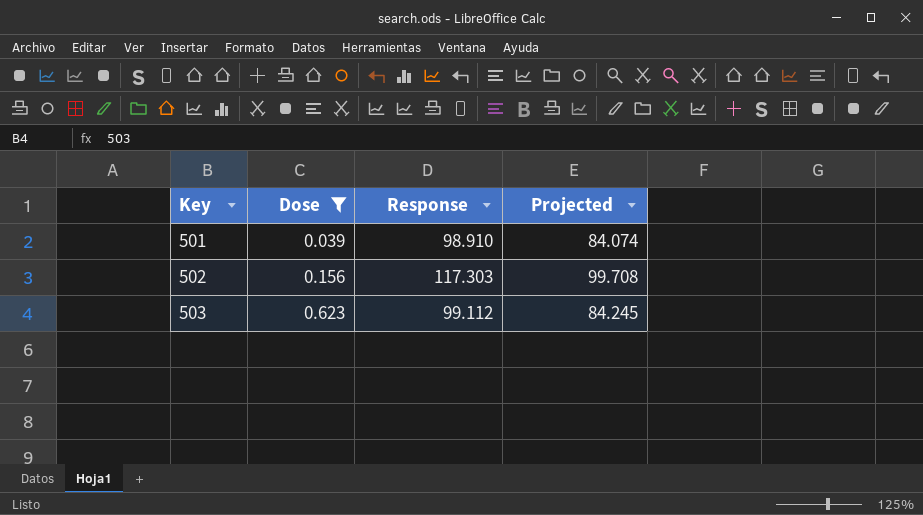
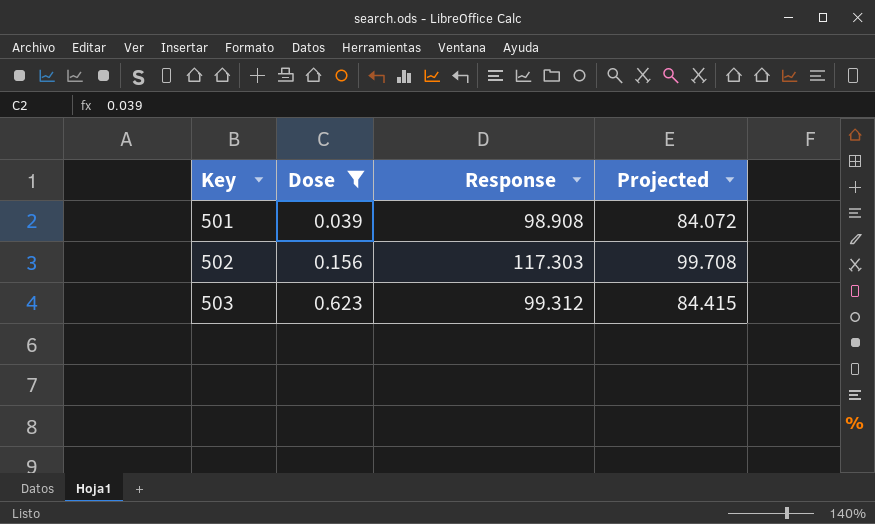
501 | Response: 98.910 -> 98.908
501 | Projected: 84.074 -> 84.072
503 | Response: 99.112 -> 99.312
503 | Projected: 84.245 -> 84.415

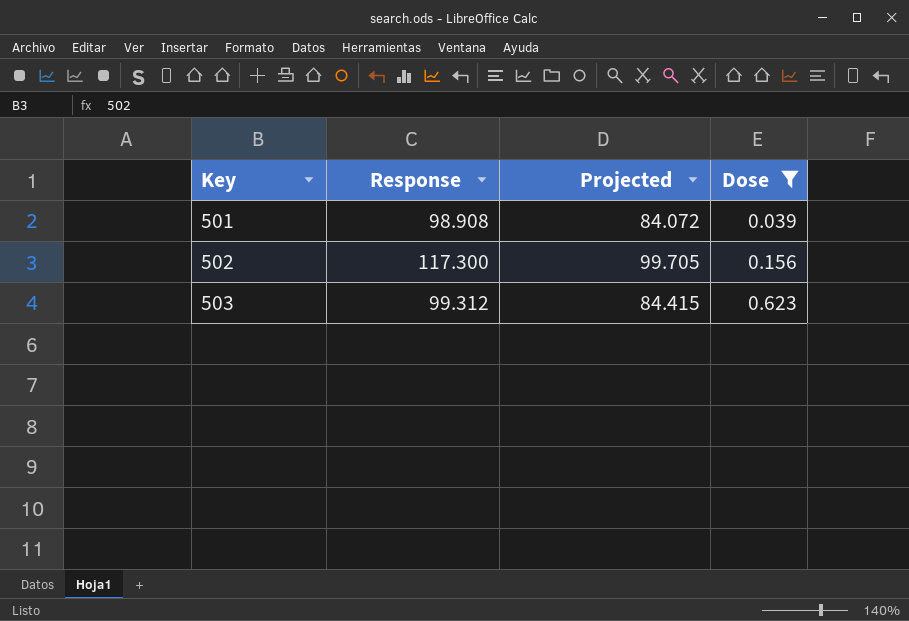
column Dose | position: 2 -> 4
502 | Response: 117.303 -> 117.300
502 | Projected: 99.708 -> 99.705

